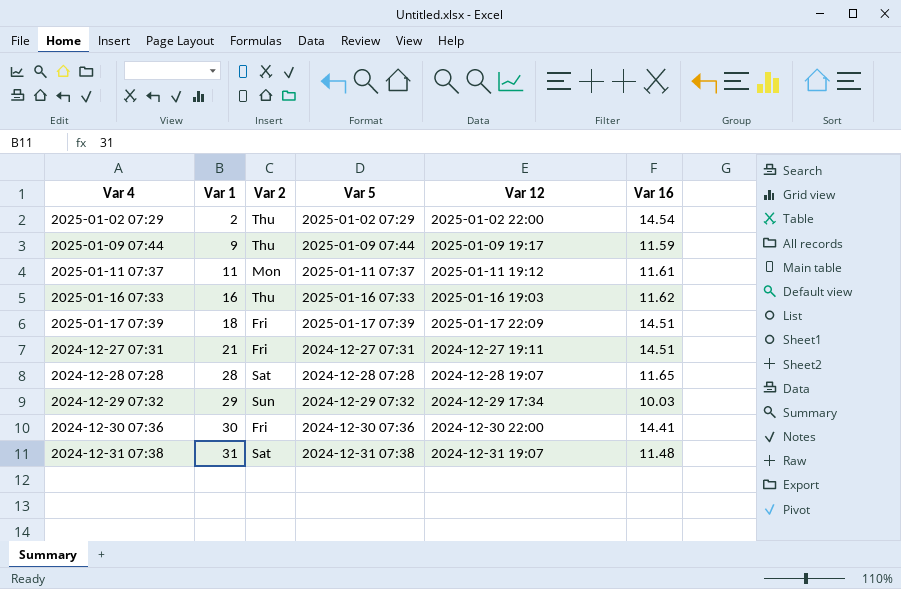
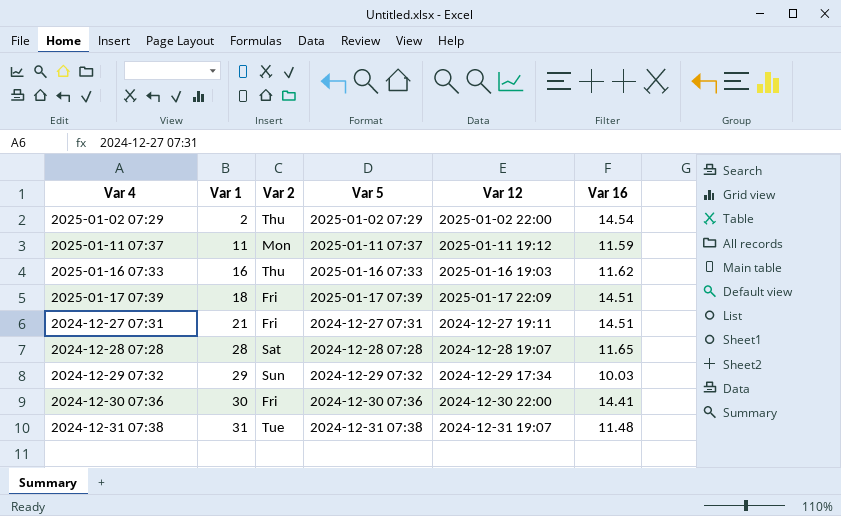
row 2025-01-09 07:44: 9 | Thu | 2025-01-09 07:44 | 2025-01-09 19:17 | 11.59 -> none
2025-01-11 07:37 | Var 16: 11.61 -> 11.59
2024-12-31 07:38 | Var 2: Sat -> Tue

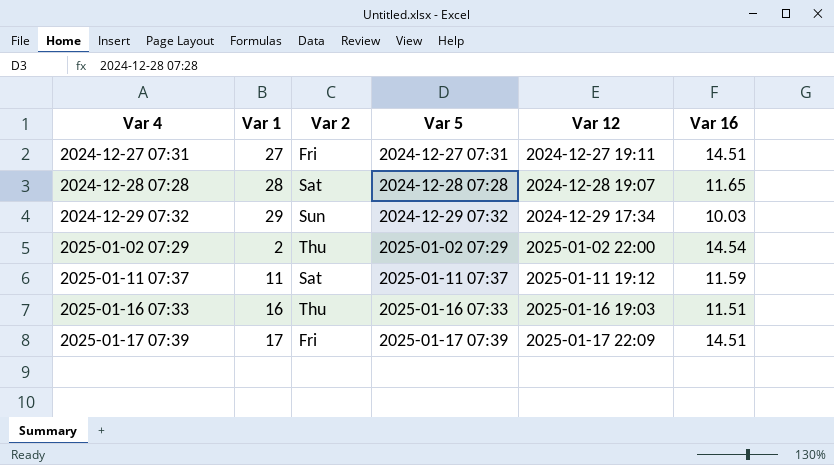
row order: Var 1 ascending -> Var 4 ascending
row 2024-12-30 07:36: 30 | Fri | 2024-12-30 07:36 | 2024-12-30 22:00 | 14.41 -> none
row 2024-12-31 07:38: 31 | Tue | 2024-12-31 07:38 | 2024-12-31 19:07 | 11.48 -> none
2024-12-27 07:31 | Var 1: 21 -> 27
2025-01-11 07:37 | Var 2: Mon -> Sat
2025-01-16 07:33 | Var 16: 11.62 -> 11.51
2025-01-17 07:39 | Var 1: 18 -> 17

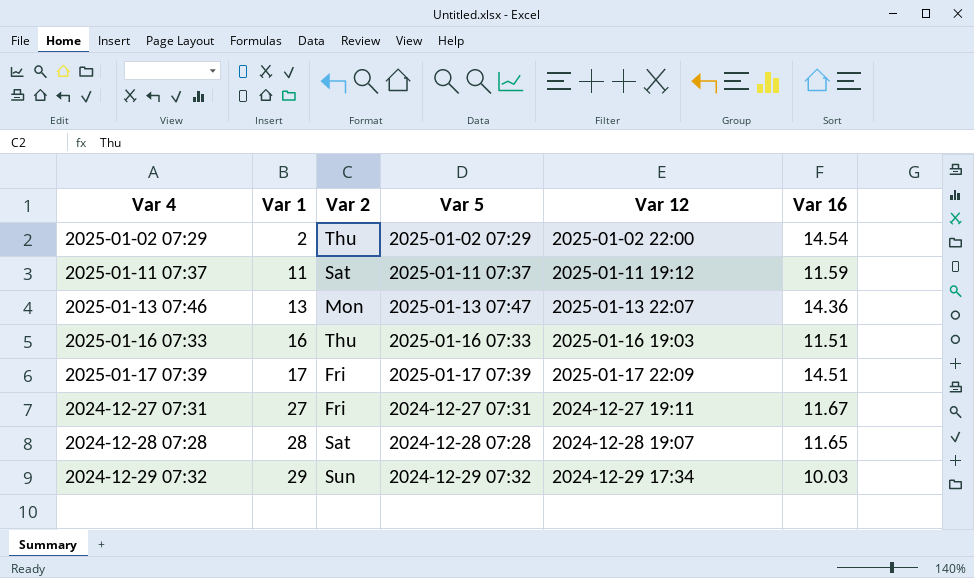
row order: Var 4 ascending -> Var 1 ascending
row 2025-01-13 07:46: none -> 13 | Mon | 2025-01-13 07:47 | 2025-01-13 22:07 | 14.36
2024-12-27 07:31 | Var 16: 14.51 -> 11.67

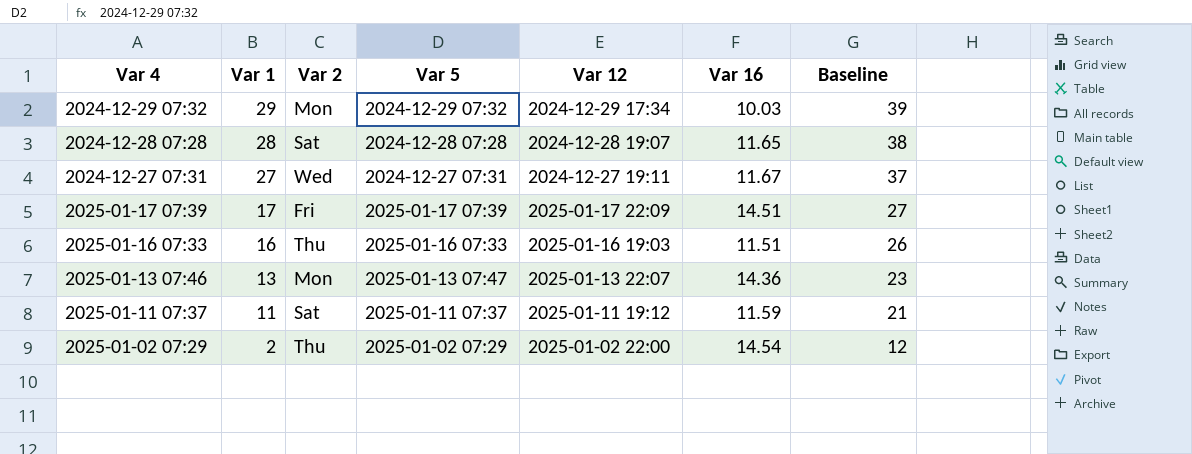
row order: Var 1 ascending -> Var 1 descending
column Baseline | formula: none -> [Var 1] + 10
2024-12-29 07:32 | Var 2: Sun -> Mon
2024-12-27 07:31 | Var 2: Fri -> Wed

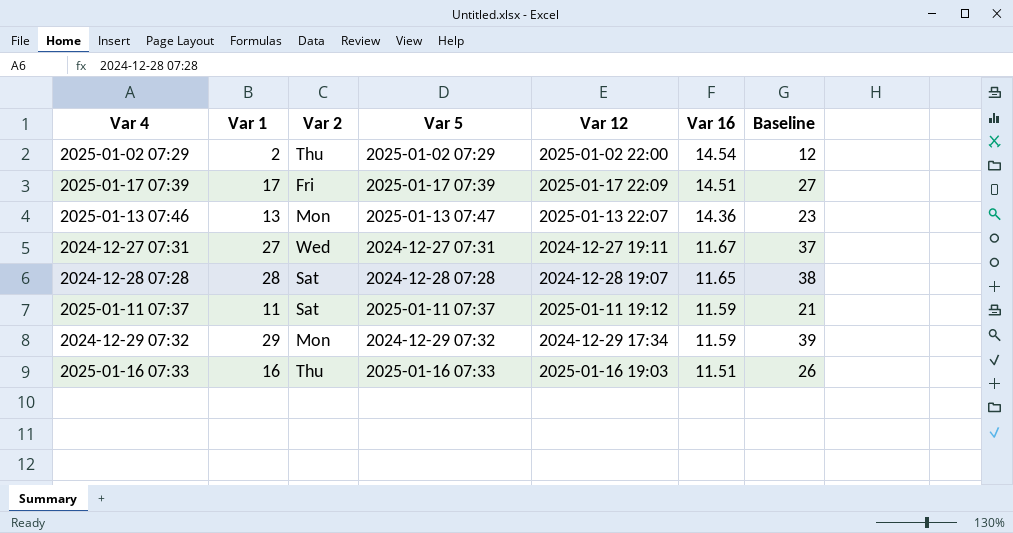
row order: Var 1 descending -> Var 16 descending
2024-12-29 07:32 | Var 16: 10.03 -> 11.59

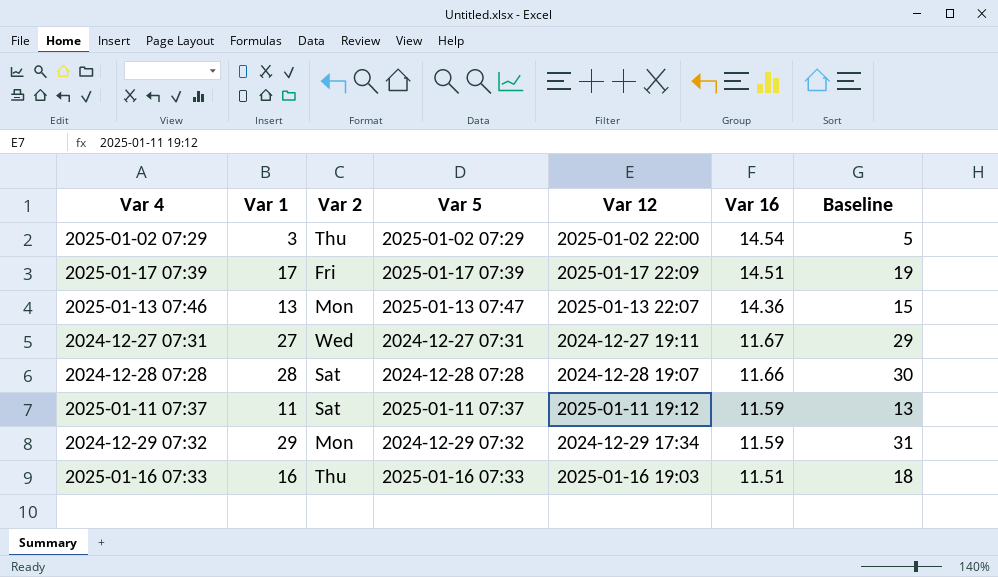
column Baseline | formula: [Var 1] + 10 -> [Var 1] + 2
2025-01-02 07:29 | Var 1: 2 -> 3
2024-12-28 07:28 | Var 16: 11.65 -> 11.66

